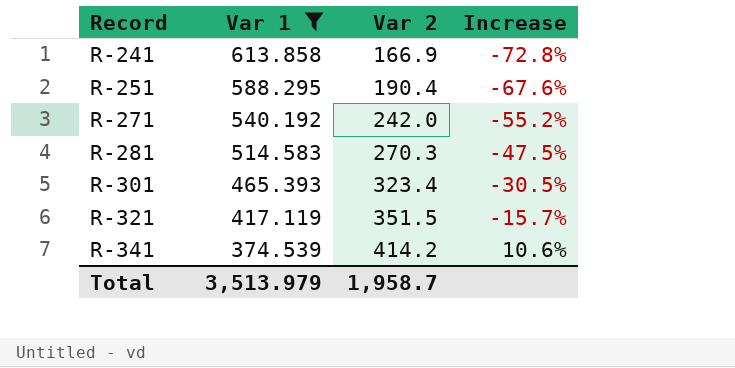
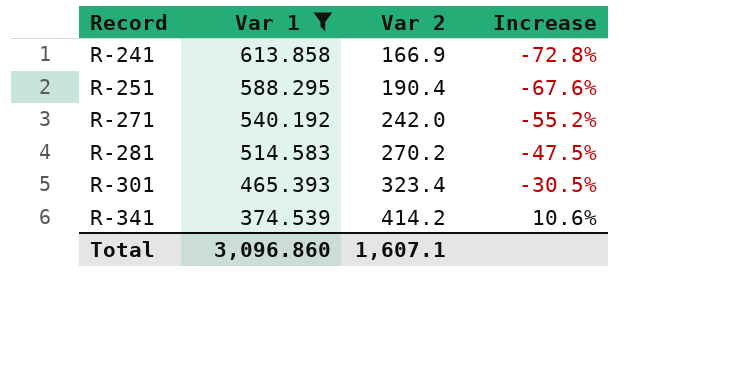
row R-321: 417.119 | 351.5 | -15.7% -> none
R-281 | Var 2: 270.3 -> 270.2
Total | Var 1: 3,513.979 -> 3,096.860
Total | Var 2: 1,958.7 -> 1,607.1

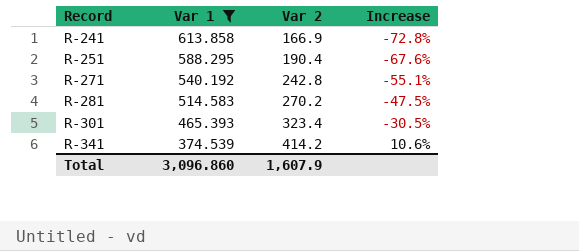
R-271 | Var 2: 242.0 -> 242.8
R-271 | Increase: -55.2% -> -55.1%
Total | Var 2: 1,607.1 -> 1,607.9

